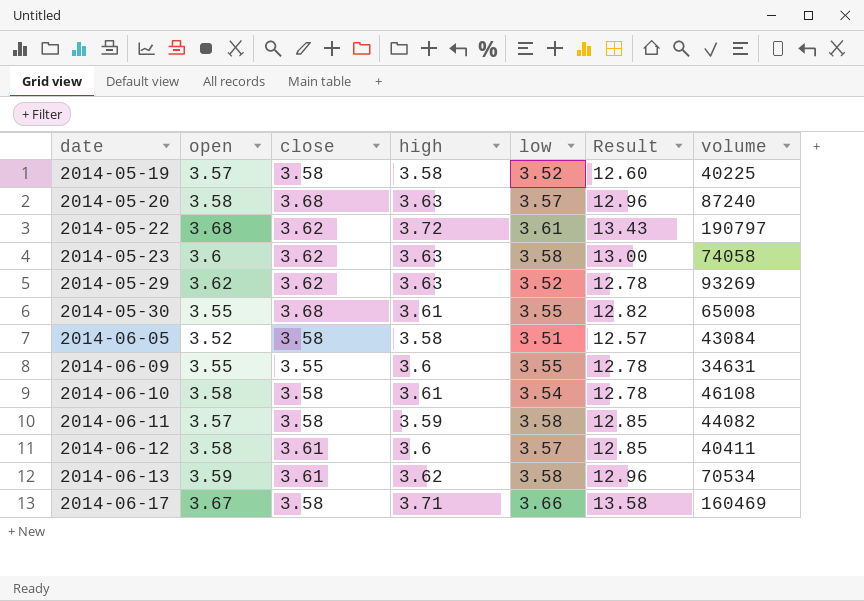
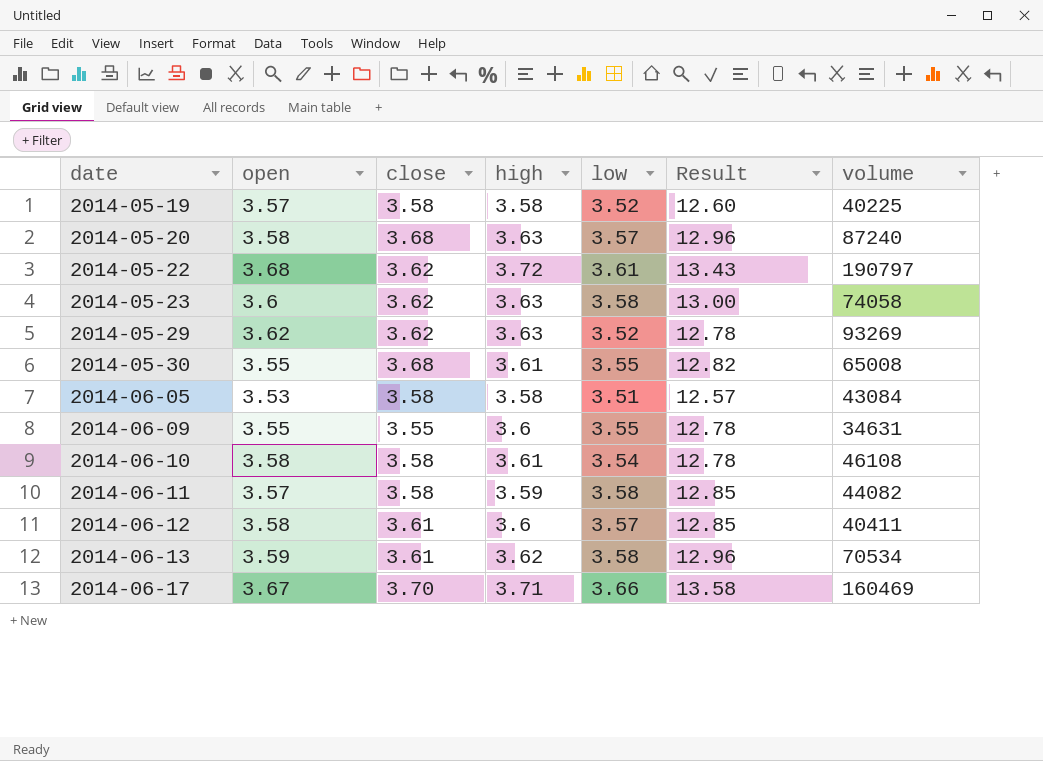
2014-06-05 | open: 3.52 -> 3.53
2014-06-17 | close: 3.58 -> 3.70

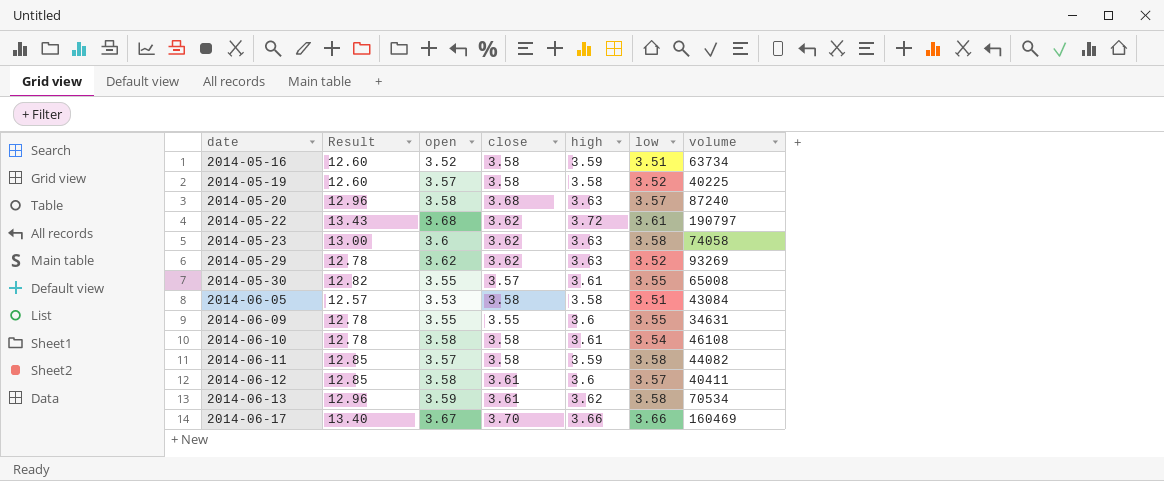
column Result | position: 6 -> 2
row 2014-05-16: none -> 12.60 | 3.52 | 3.58 | 3.59 | 3.51 | 63734
2014-05-30 | close: 3.68 -> 3.57
2014-06-17 | Result: 13.58 -> 13.40
2014-06-17 | high: 3.71 -> 3.66

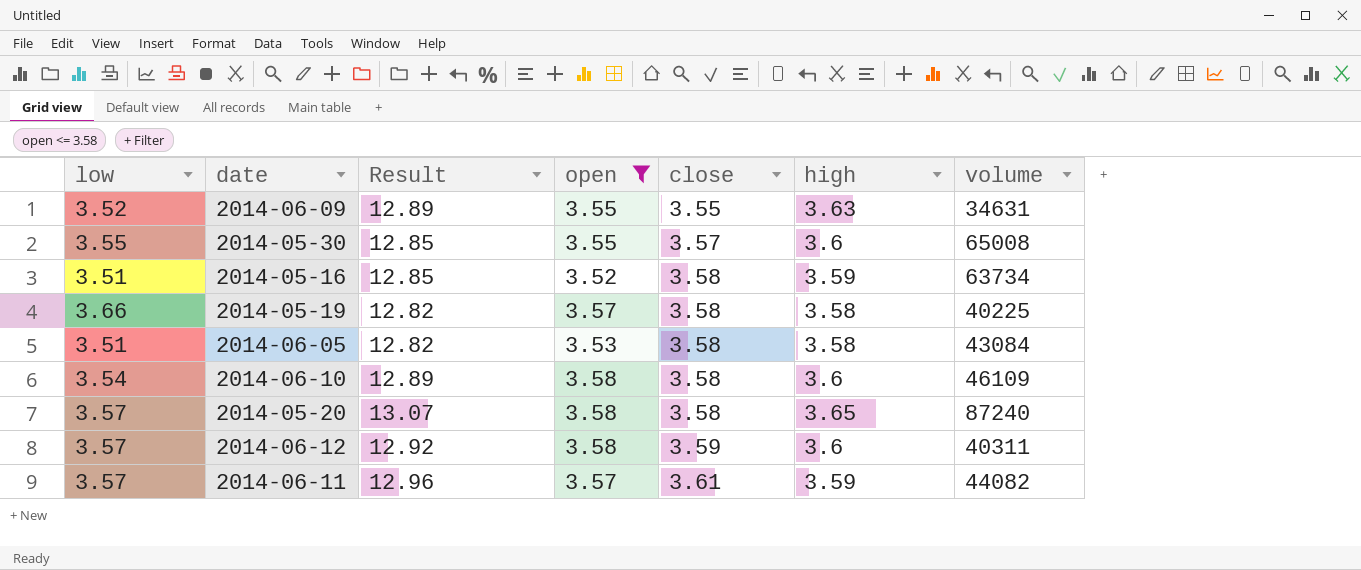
filter: none -> open <= 3.58
row order: date ascending -> close ascending
column low | position: 6 -> 1
column Result | formula: [high] * [low] -> [close] * [high]
2014-06-09 | low: 3.55 -> 3.52
2014-06-09 | high: 3.6 -> 3.63
2014-05-30 | high: 3.61 -> 3.6
2014-05-19 | low: 3.52 -> 3.66
2014-06-10 | high: 3.61 -> 3.6
2014-06-10 | volume: 46108 -> 46109
2014-05-20 | close: 3.68 -> 3.58
2014-05-20 | high: 3.63 -> 3.65
2014-06-12 | close: 3.61 -> 3.59
2014-06-12 | volume: 40411 -> 40311
2014-06-11 | low: 3.58 -> 3.57
2014-06-11 | close: 3.58 -> 3.61

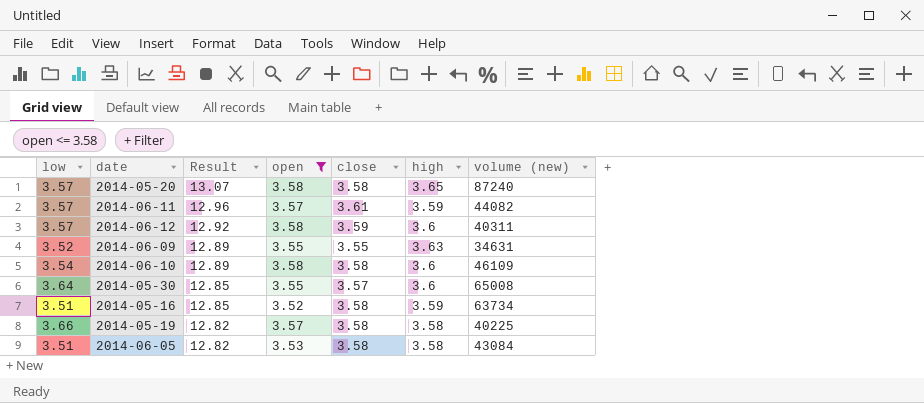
row order: close ascending -> Result descending
column name: volume -> volume (new)
2014-05-30 | low: 3.55 -> 3.64

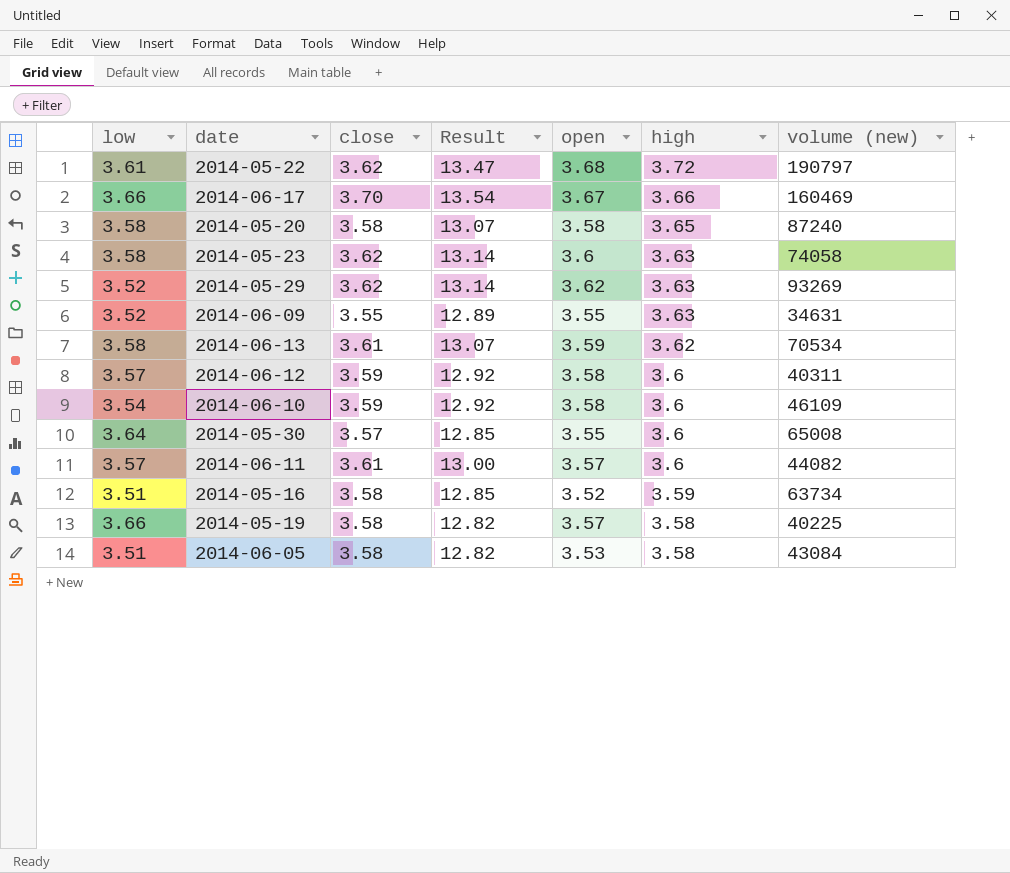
filter: open <= 3.58 -> none
row order: Result descending -> high descending
column close | position: 5 -> 3
2014-05-20 | low: 3.57 -> 3.58
2014-06-10 | close: 3.58 -> 3.59
2014-06-10 | Result: 12.89 -> 12.92
2014-06-11 | Result: 12.96 -> 13.00
2014-06-11 | high: 3.59 -> 3.6

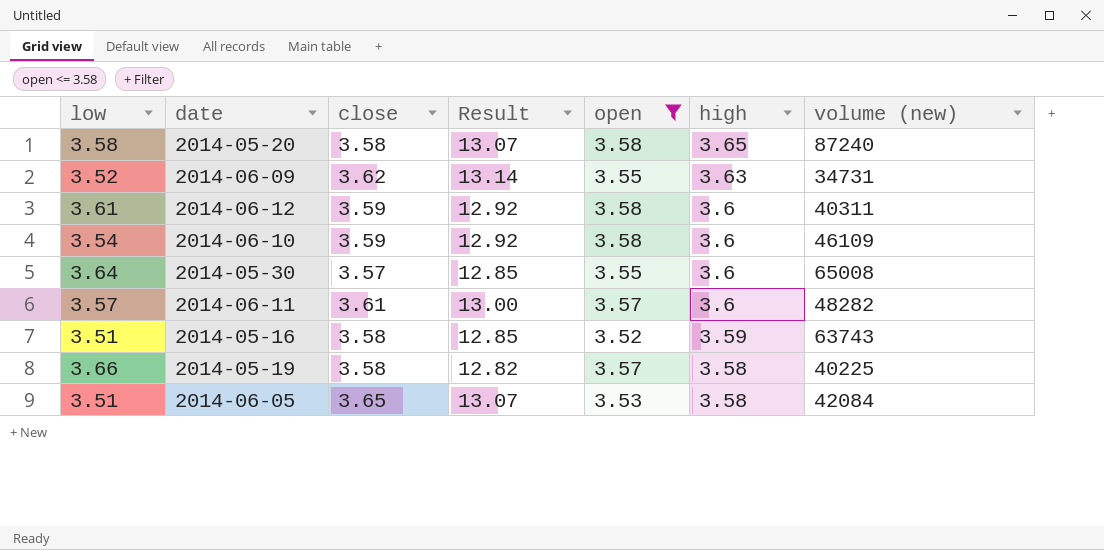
filter: none -> open <= 3.58
2014-06-09 | close: 3.55 -> 3.62
2014-06-09 | Result: 12.89 -> 13.14
2014-06-09 | volume (new): 34631 -> 34731
2014-06-12 | low: 3.57 -> 3.61
2014-06-11 | volume (new): 44082 -> 48282
2014-05-16 | volume (new): 63734 -> 63743
2014-06-05 | close: 3.58 -> 3.65
2014-06-05 | Result: 12.82 -> 13.07
2014-06-05 | volume (new): 43084 -> 42084

